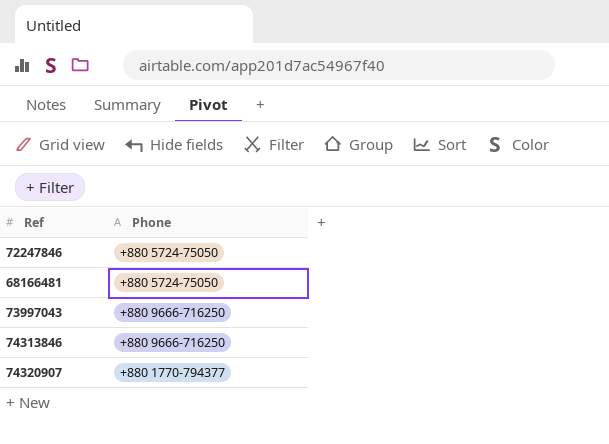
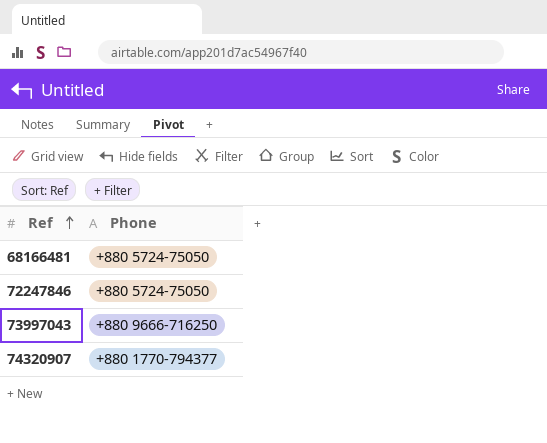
row order: none -> Ref ascending
row 74313846: +880 9666-716250 -> none

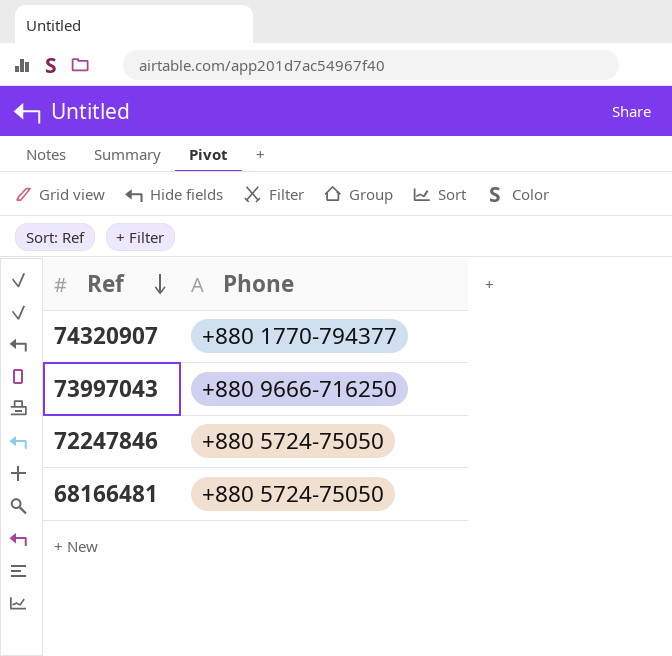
row order: Ref ascending -> Ref descending

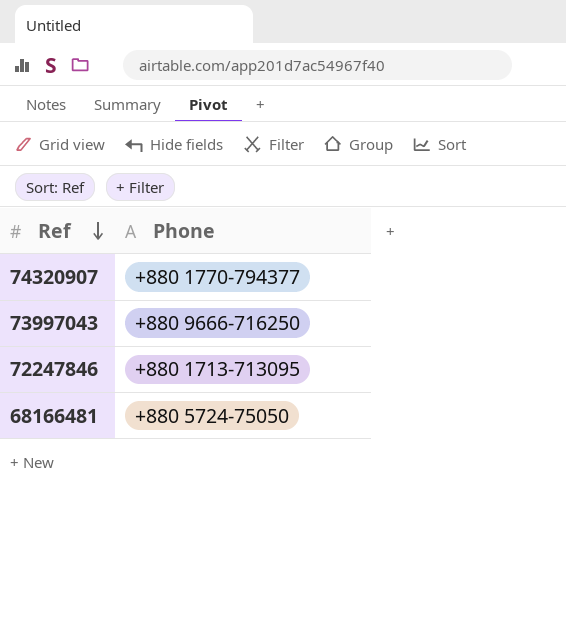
72247846 | Phone: +880 5724-75050 -> +880 1713-713095

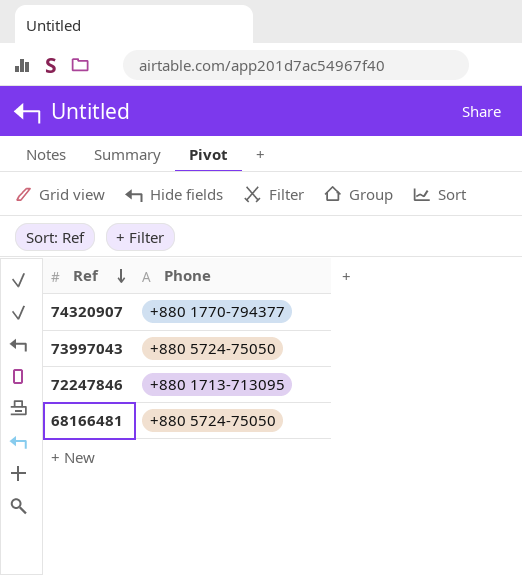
73997043 | Phone: +880 9666-716250 -> +880 5724-75050

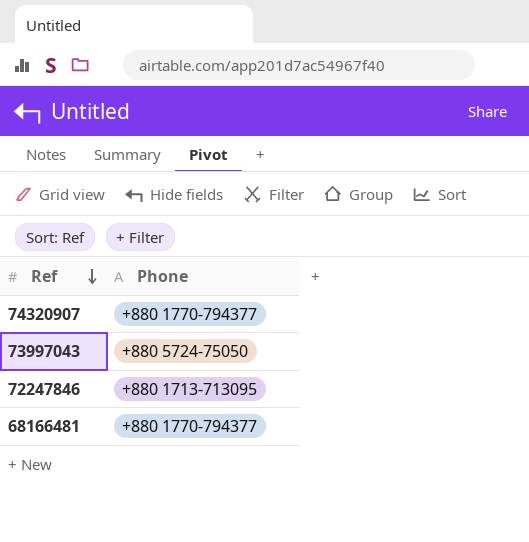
68166481 | Phone: +880 5724-75050 -> +880 1770-794377

